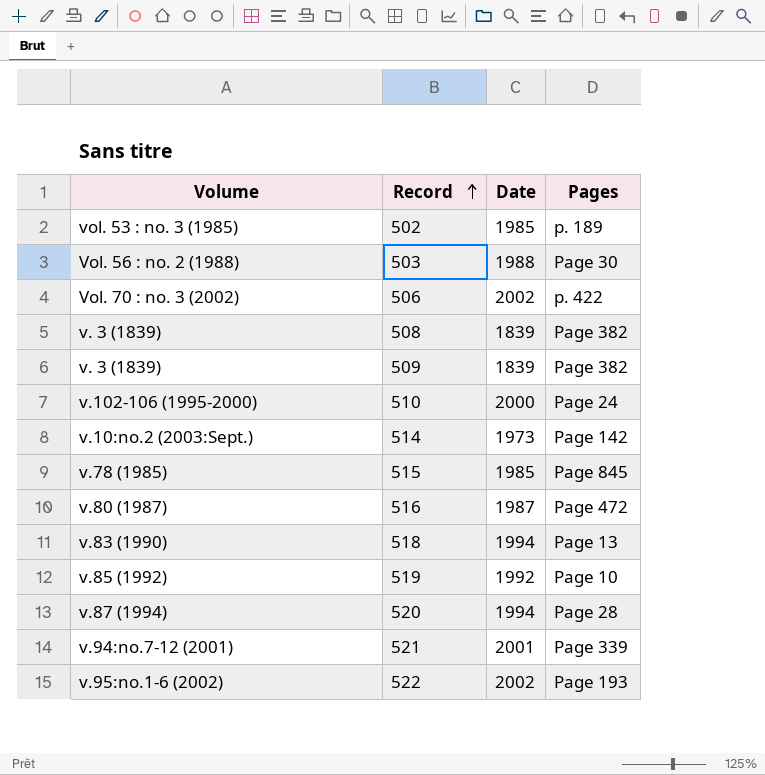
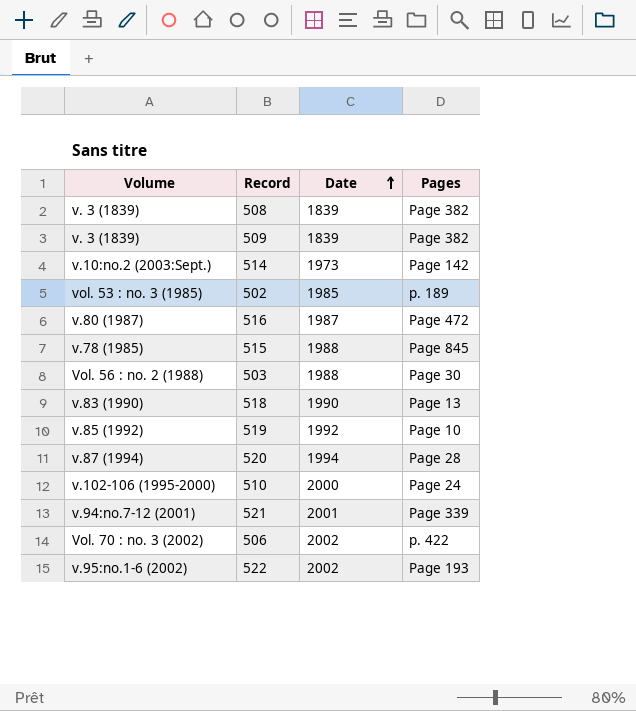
row order: Record ascending -> Date ascending
515 | Date: 1985 -> 1988
518 | Date: 1994 -> 1990

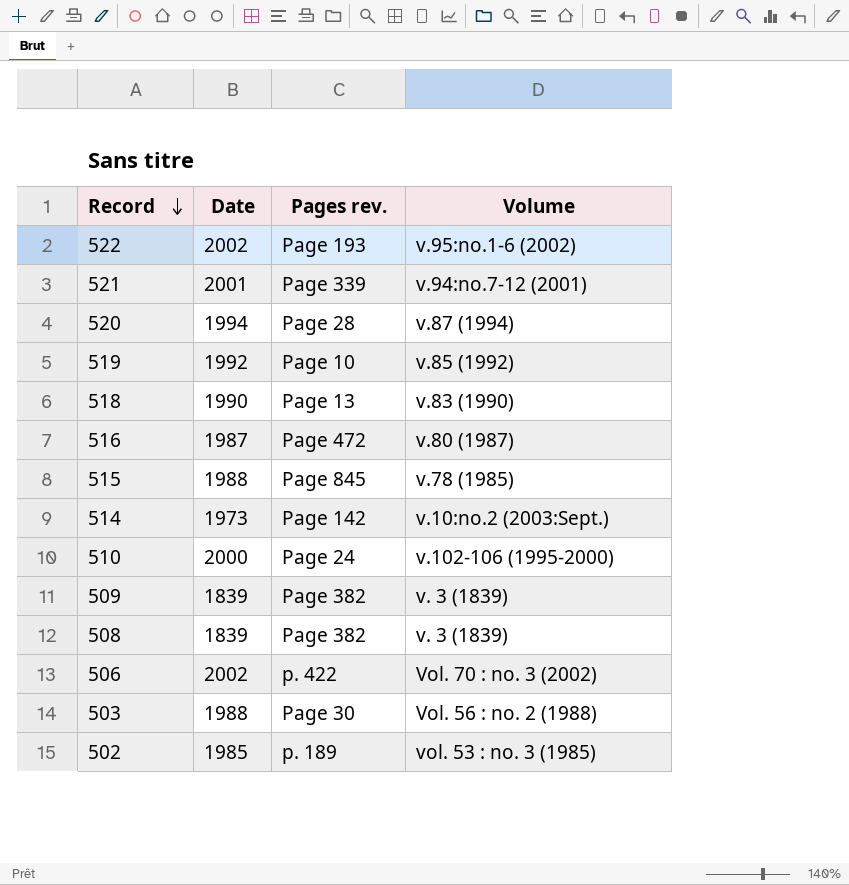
row order: Date ascending -> Record descending
column name: Pages -> Pages rev.
column Volume | position: 1 -> 4

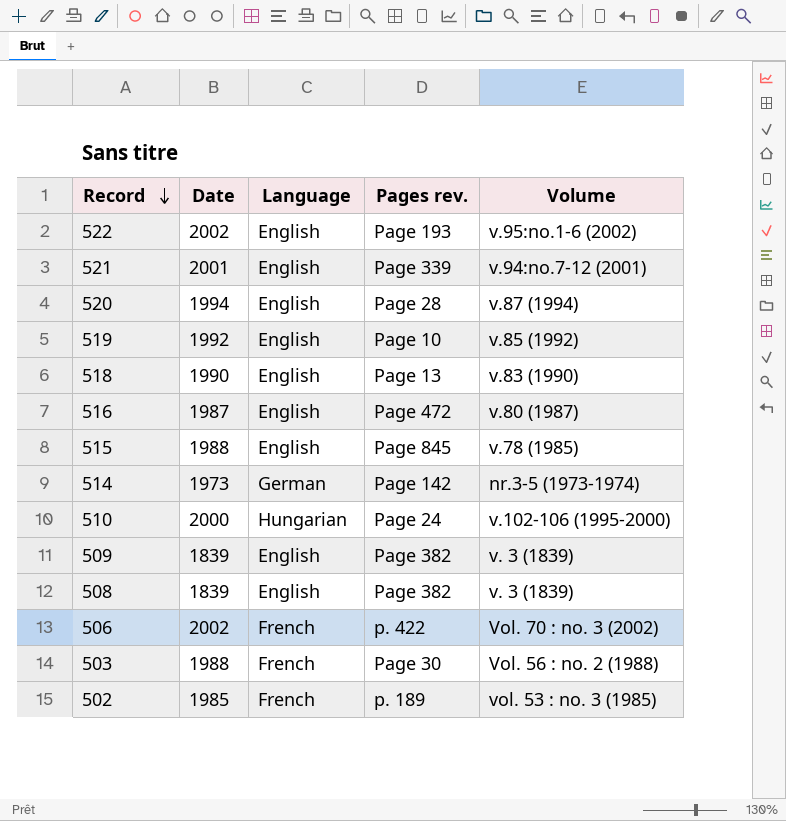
column Language | position: none -> 3
514 | Volume: v.10:no.2 (2003:Sept.) -> nr.3-5 (1973-1974)

